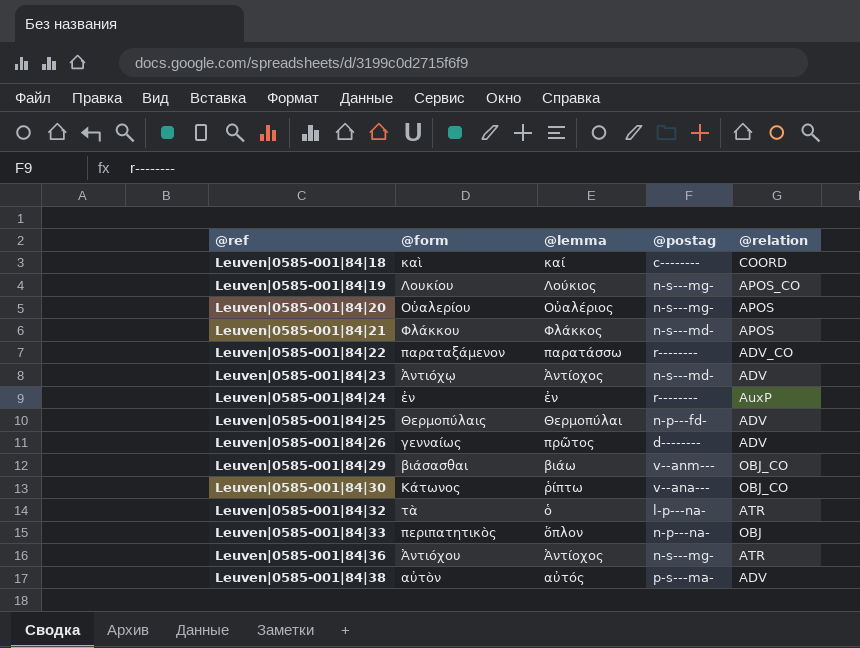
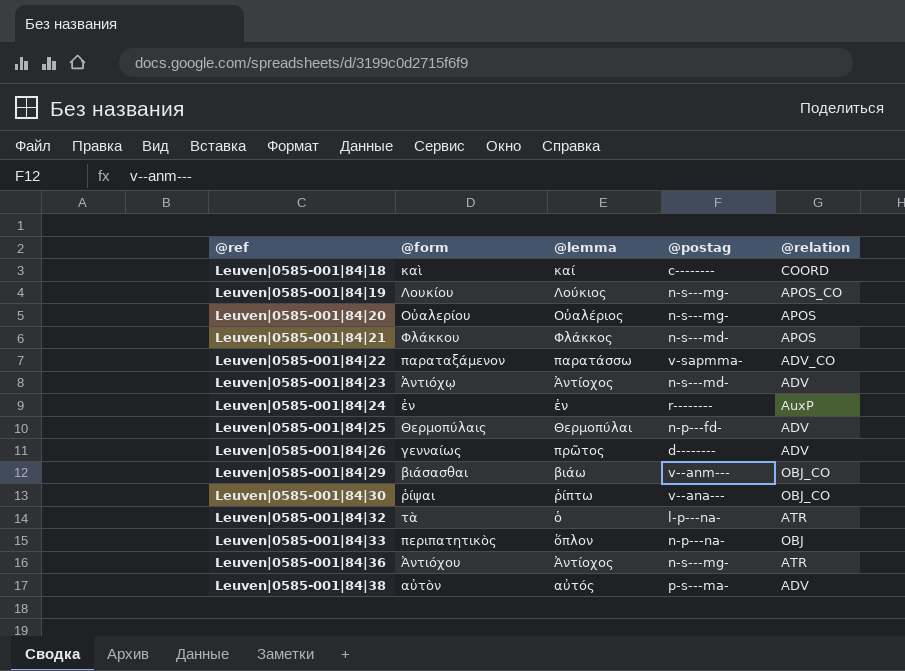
Leuven|0585-001|84|22 | @postag: r-------- -> v-sapmma-
Leuven|0585-001|84|30 | @form: Κάτωνος -> ῥίψαι

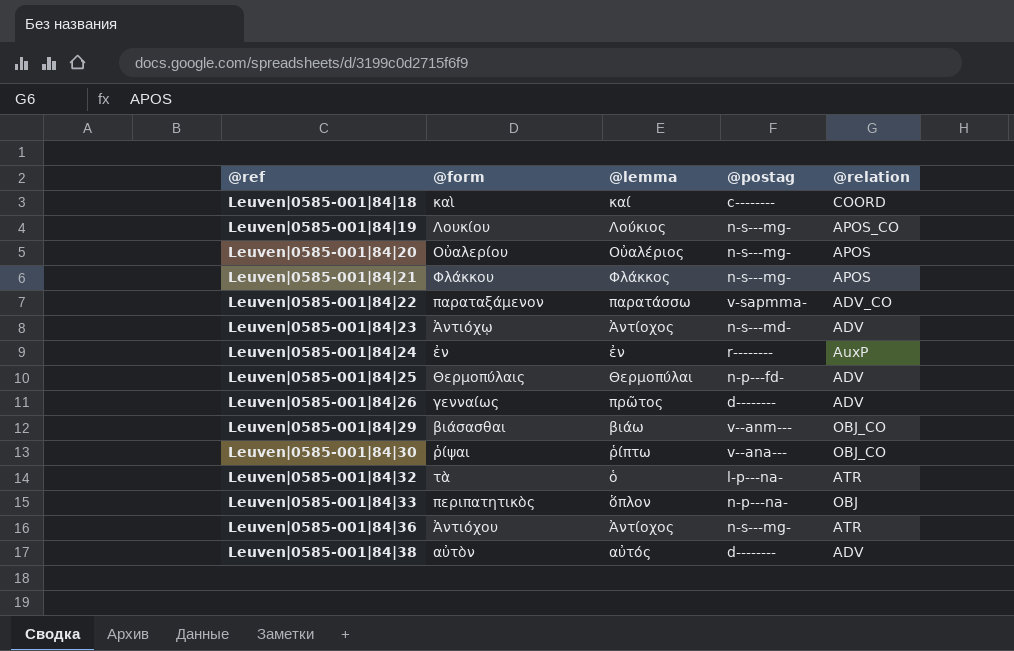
Leuven|0585-001|84|21 | @postag: n-s---md- -> n-s---mg-
Leuven|0585-001|84|38 | @postag: p-s---ma- -> d--------

